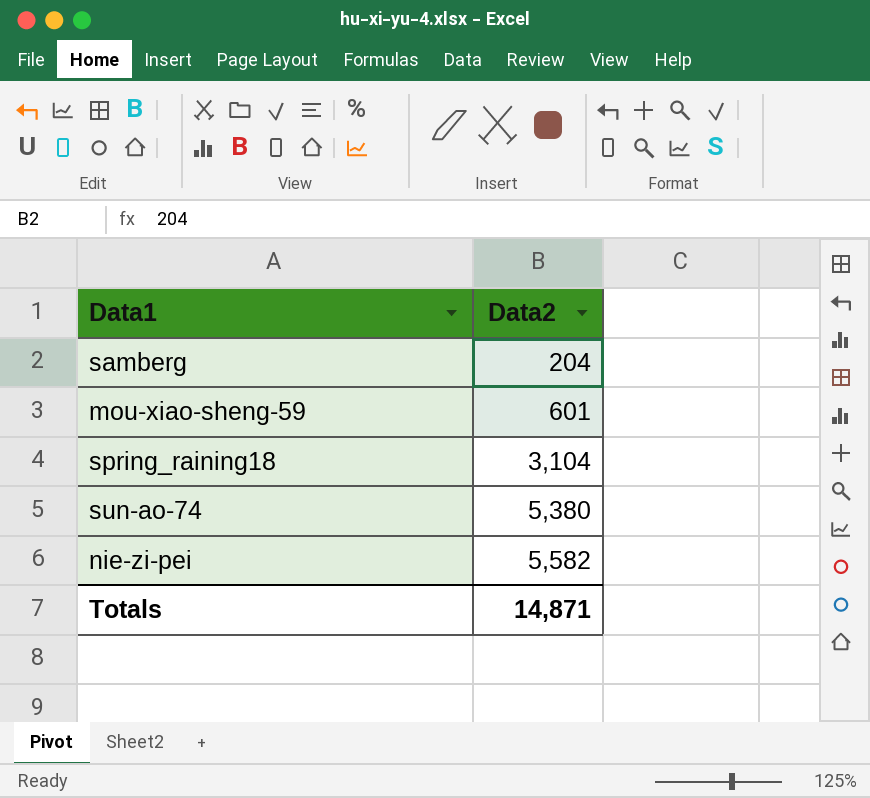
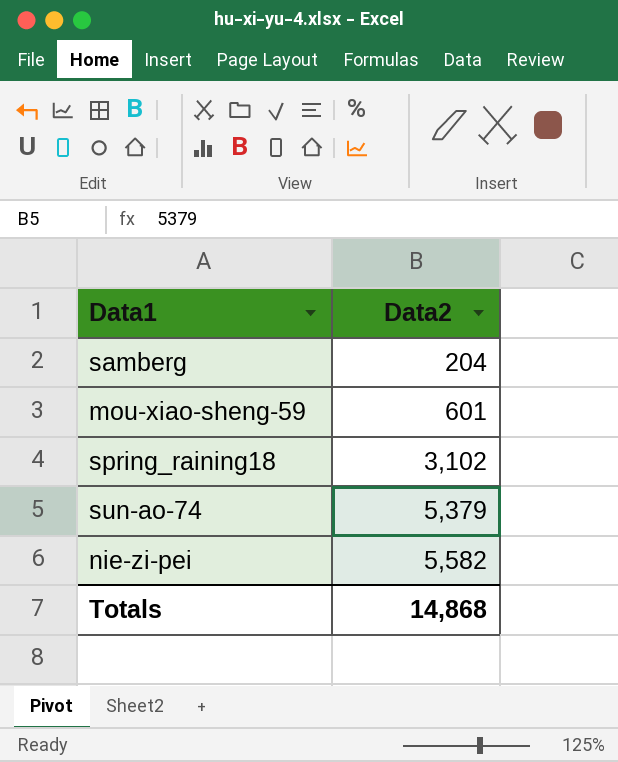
spring_raining18 | Data2: 3,104 -> 3,102
sun-ao-74 | Data2: 5,380 -> 5,379
Totals | Data2: 14,871 -> 14,868

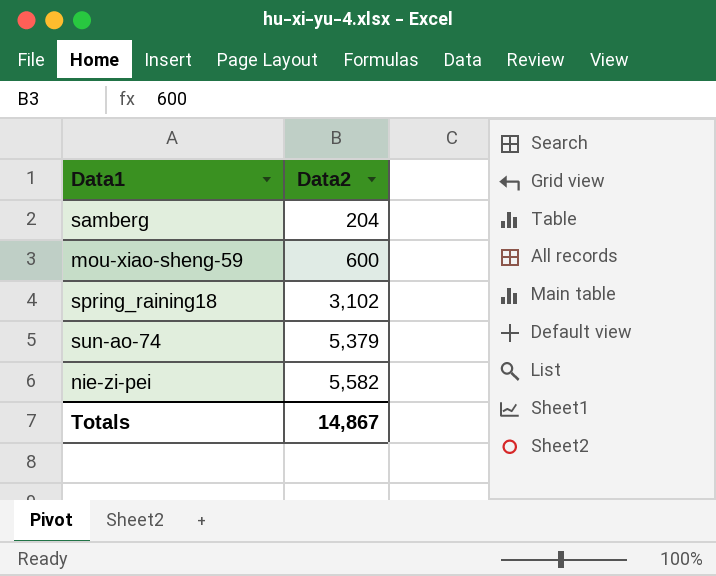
mou-xiao-sheng-59 | Data2: 601 -> 600
Totals | Data2: 14,868 -> 14,867

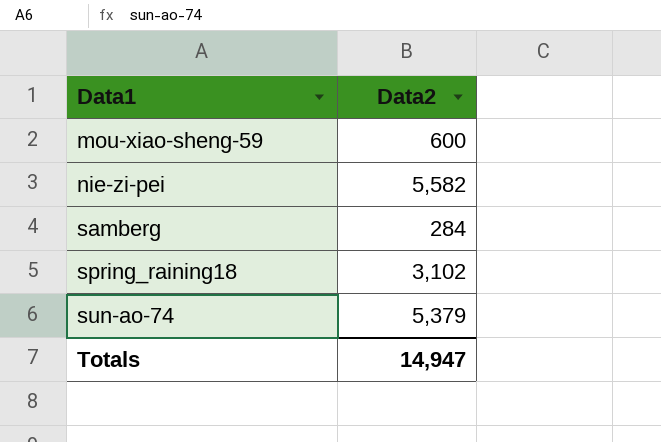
row order: Data2 ascending -> Data1 ascending
samberg | Data2: 204 -> 284
Totals | Data2: 14,867 -> 14,947

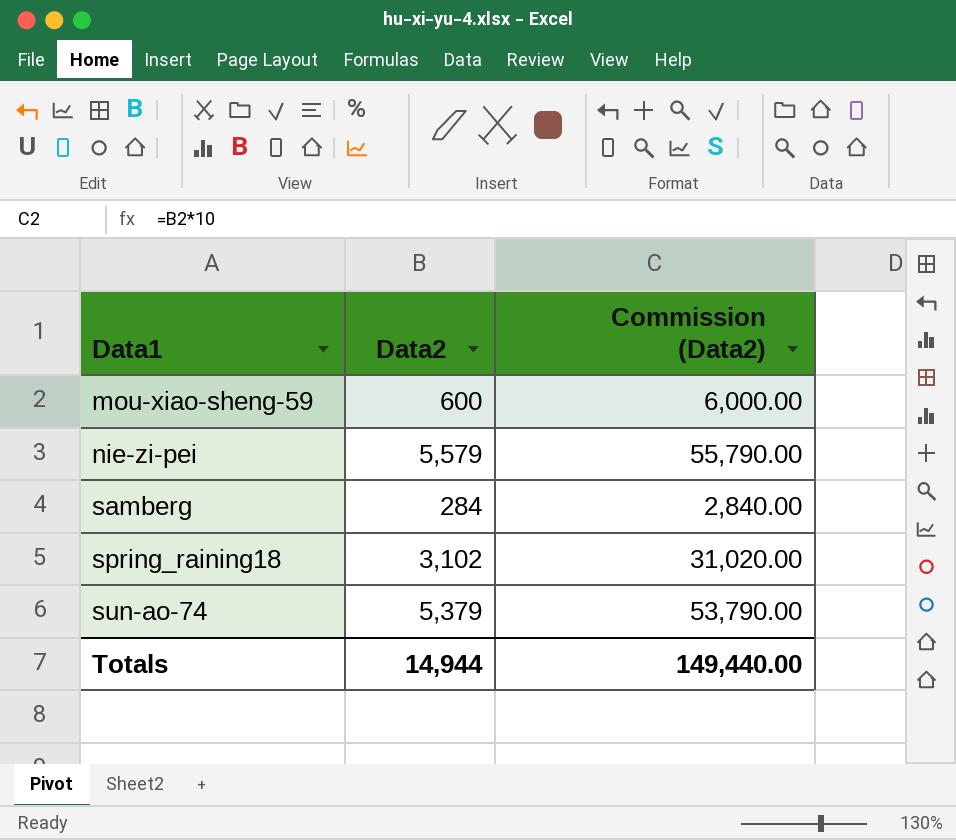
column Commission (Data2) | formula: none -> [Data2] * 10
nie-zi-pei | Data2: 5,582 -> 5,579
Totals | Data2: 14,947 -> 14,944

